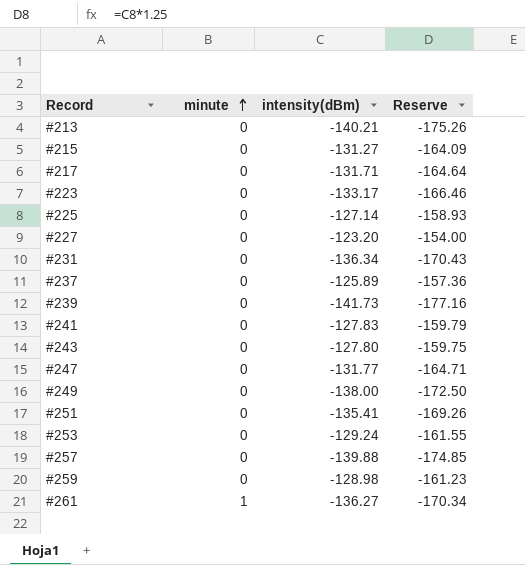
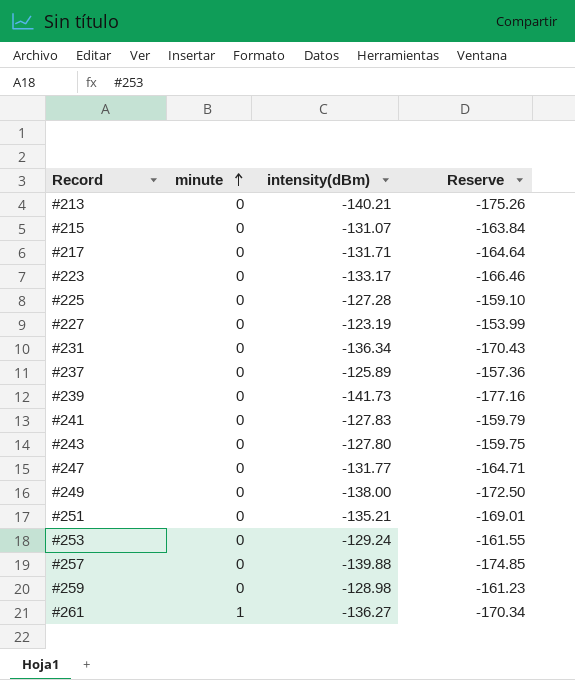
#215 | intensity(dBm): -131.27 -> -131.07
#215 | Reserve: -164.09 -> -163.84
#225 | intensity(dBm): -127.14 -> -127.28
#225 | Reserve: -158.93 -> -159.10
#227 | intensity(dBm): -123.20 -> -123.19
#227 | Reserve: -154.00 -> -153.99
#251 | intensity(dBm): -135.41 -> -135.21
#251 | Reserve: -169.26 -> -169.01

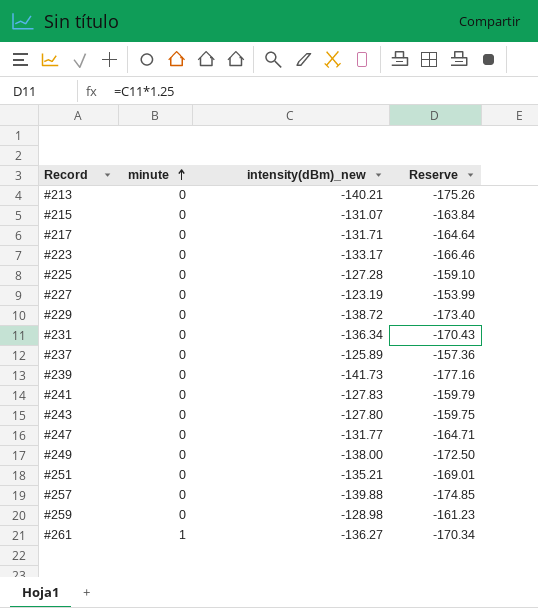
column name: intensity(dBm) -> intensity(dBm)_new
row #253: 0 | -129.24 | -161.55 -> none
row #229: none -> 0 | -138.72 | -173.40

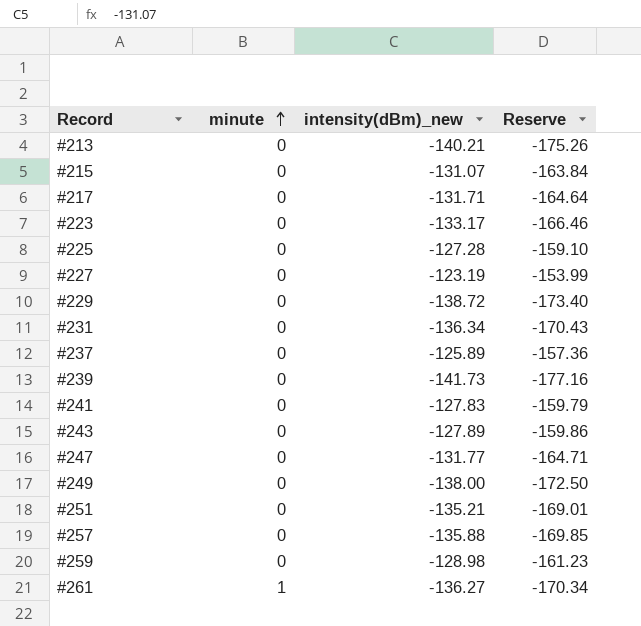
#243 | intensity(dBm)_new: -127.80 -> -127.89
#243 | Reserve: -159.75 -> -159.86
#257 | intensity(dBm)_new: -139.88 -> -135.88
#257 | Reserve: -174.85 -> -169.85

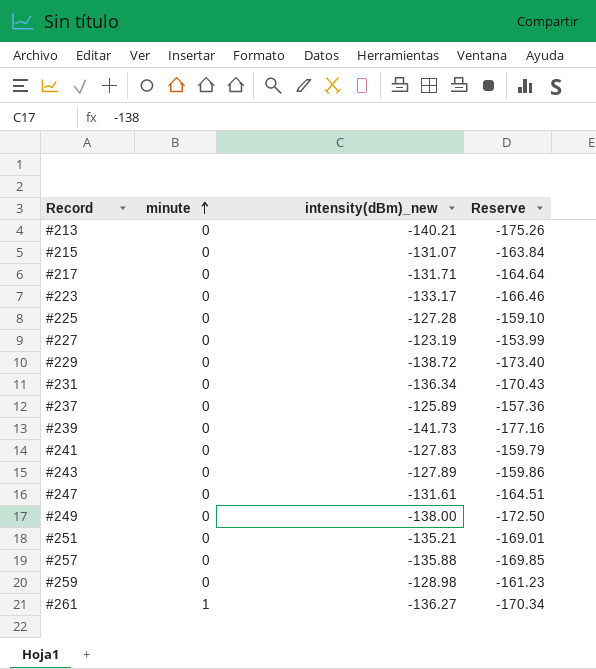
#247 | intensity(dBm)_new: -131.77 -> -131.61
#247 | Reserve: -164.71 -> -164.51

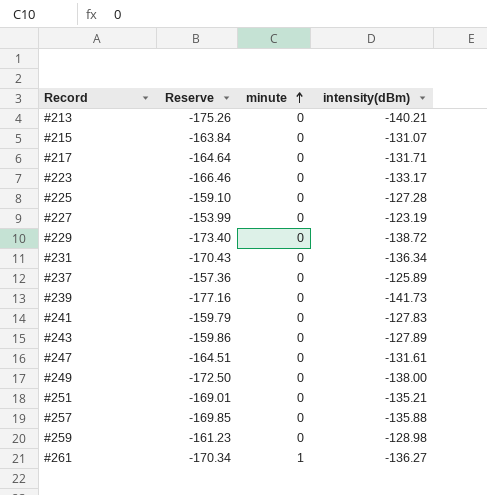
column Reserve | position: 4 -> 2
column name: intensity(dBm)_new -> intensity(dBm)

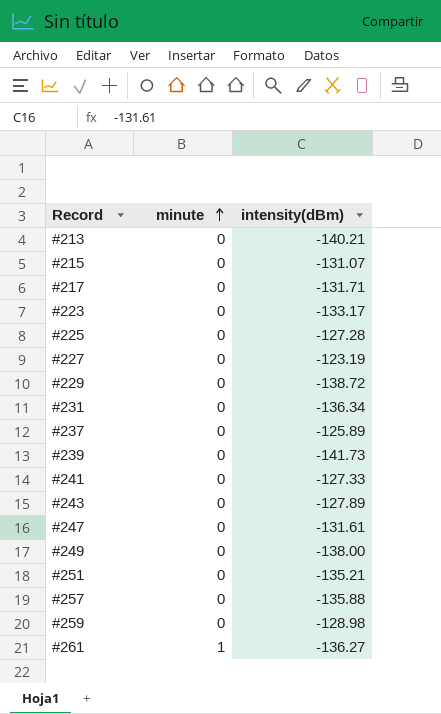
column Reserve | formula: [intensity(dBm)] * 1.25 -> none
#241 | intensity(dBm): -127.83 -> -127.33

